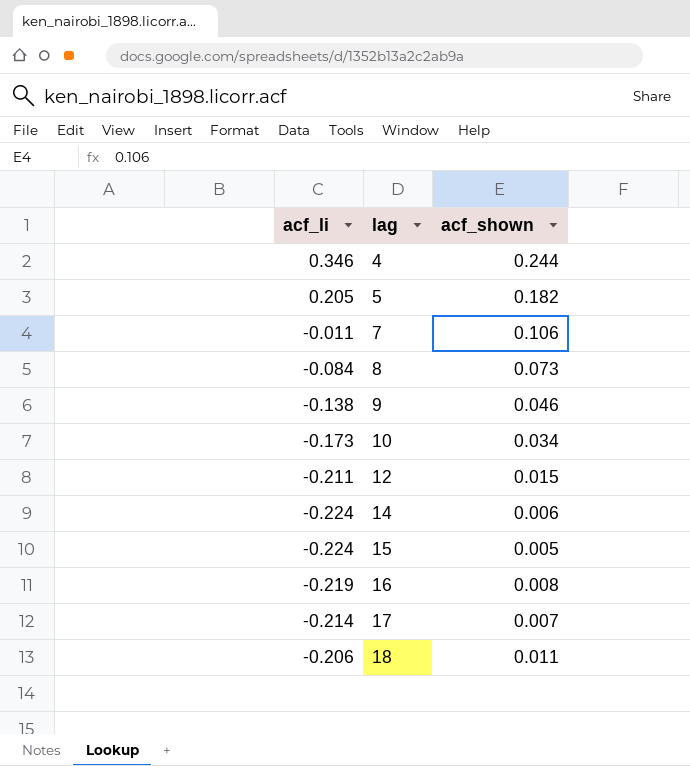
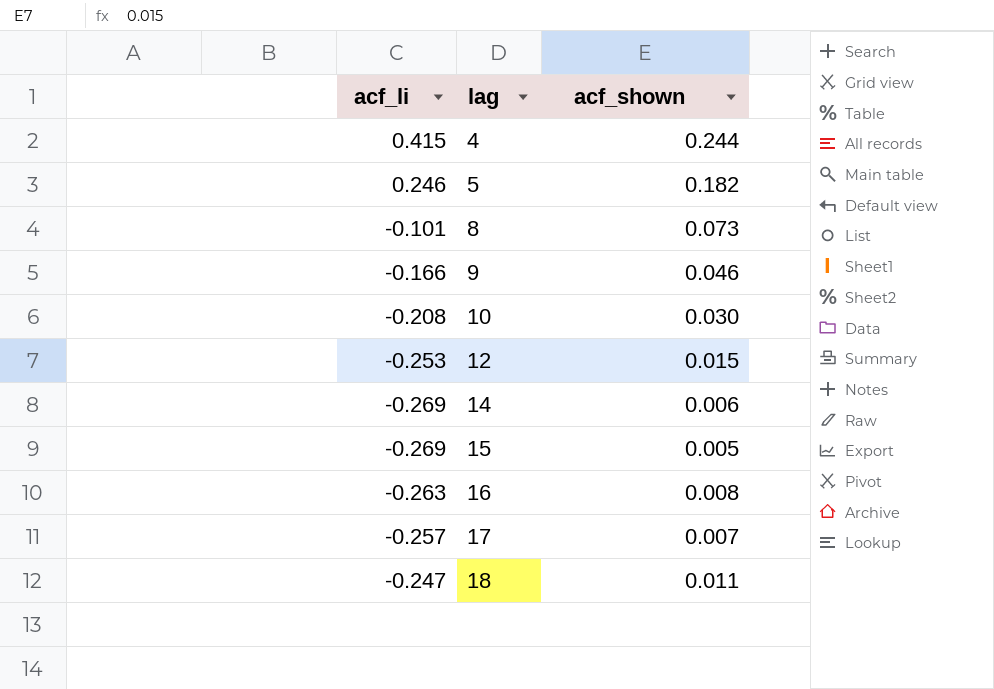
row 7: -0.011 | 0.106 -> none
4 | acf_li: 0.346 -> 0.415
5 | acf_li: 0.205 -> 0.246
8 | acf_li: -0.084 -> -0.101
9 | acf_li: -0.138 -> -0.166
10 | acf_li: -0.173 -> -0.208
10 | acf_shown: 0.034 -> 0.030
12 | acf_li: -0.211 -> -0.253
14 | acf_li: -0.224 -> -0.269
15 | acf_li: -0.224 -> -0.269
16 | acf_li: -0.219 -> -0.263
17 | acf_li: -0.214 -> -0.257
18 | acf_li: -0.206 -> -0.247

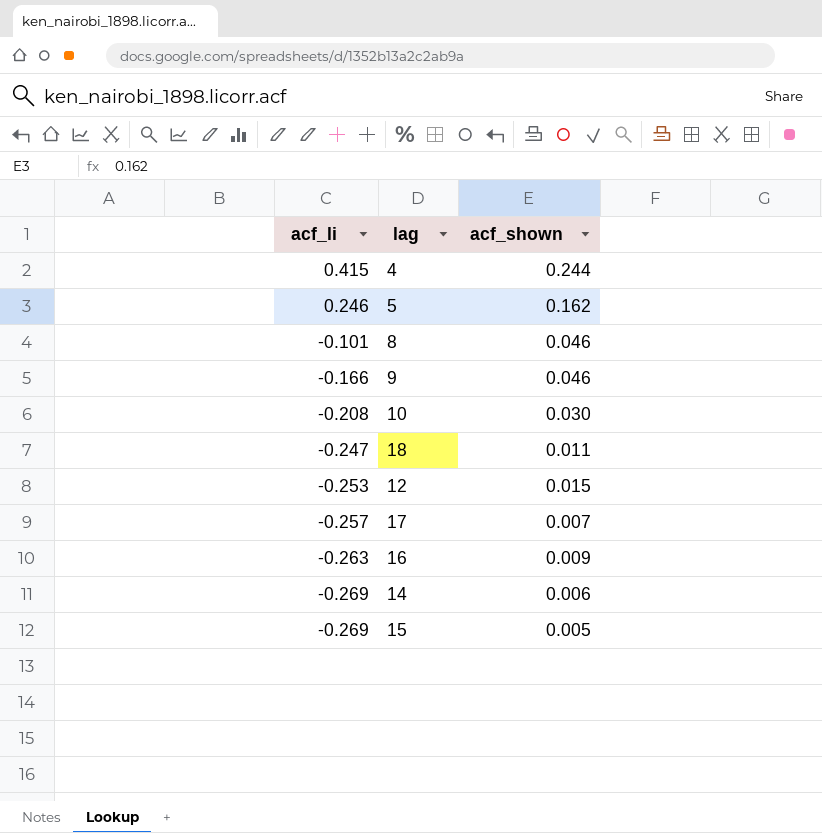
row order: lag ascending -> acf_li descending
5 | acf_shown: 0.182 -> 0.162
8 | acf_shown: 0.073 -> 0.046
16 | acf_shown: 0.008 -> 0.009

